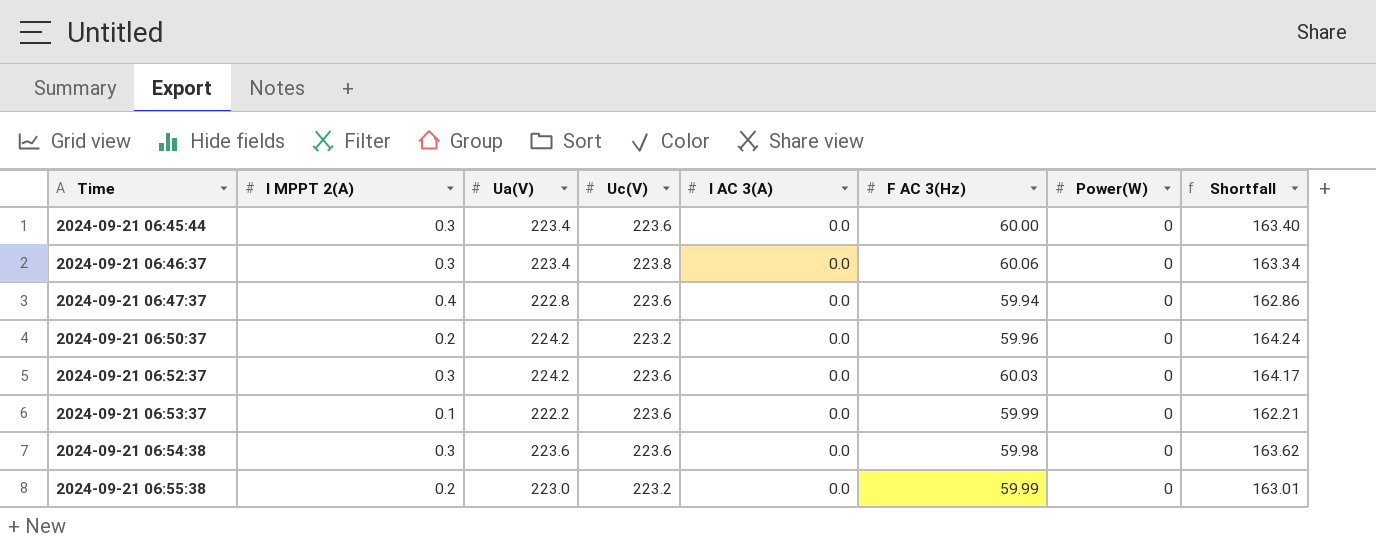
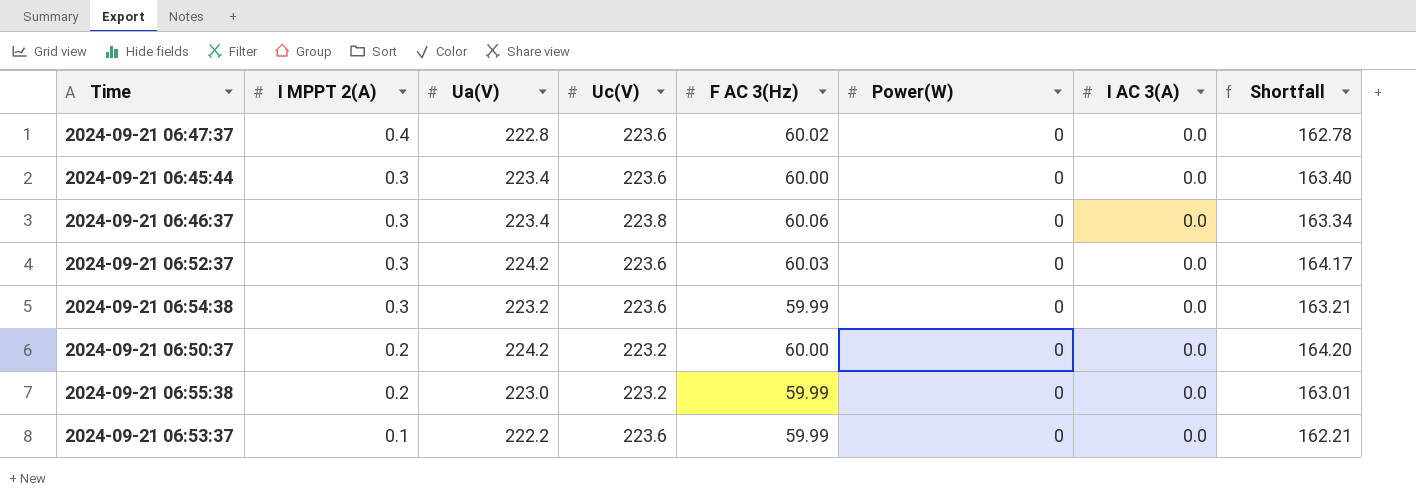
row order: Time ascending -> I MPPT 2(A) descending
column I AC 3(A) | position: 5 -> 7
2024-09-21 06:47:37 | F AC 3(Hz): 59.94 -> 60.02
2024-09-21 06:47:37 | Shortfall: 162.86 -> 162.78
2024-09-21 06:54:38 | Ua(V): 223.6 -> 223.2
2024-09-21 06:54:38 | F AC 3(Hz): 59.98 -> 59.99
2024-09-21 06:54:38 | Shortfall: 163.62 -> 163.21
2024-09-21 06:50:37 | F AC 3(Hz): 59.96 -> 60.00
2024-09-21 06:50:37 | Shortfall: 164.24 -> 164.20

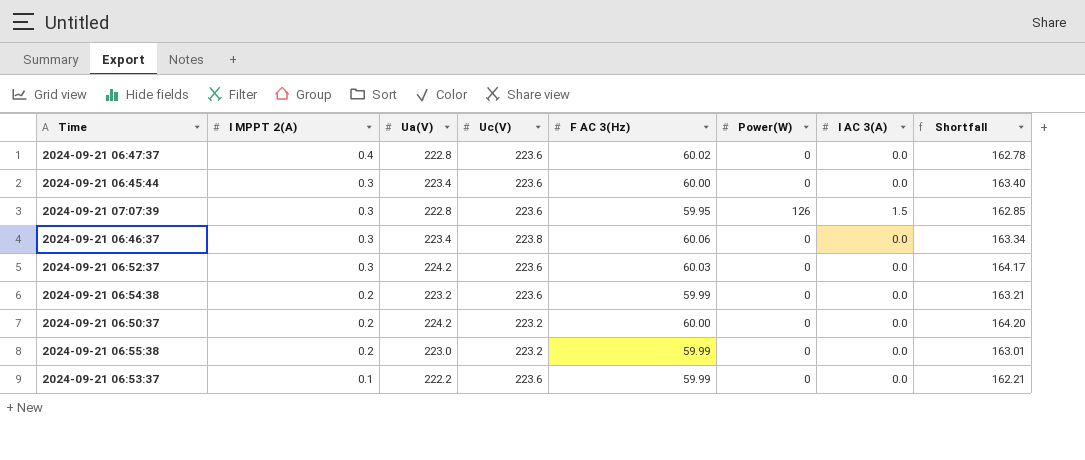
row 2024-09-21 07:07:39: none -> 0.3 | 222.8 | 223.6 | 59.95 | 126 | 1.5 | 162.85
2024-09-21 06:54:38 | I MPPT 2(A): 0.3 -> 0.2

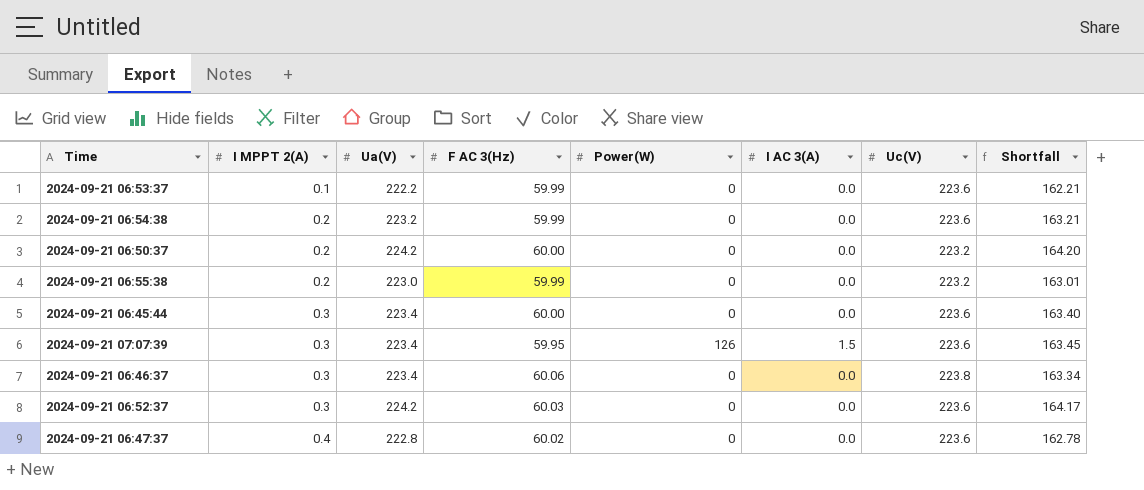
row order: I MPPT 2(A) descending -> I MPPT 2(A) ascending
column Uc(V) | position: 4 -> 7
2024-09-21 07:07:39 | Ua(V): 222.8 -> 223.4
2024-09-21 07:07:39 | Shortfall: 162.85 -> 163.45

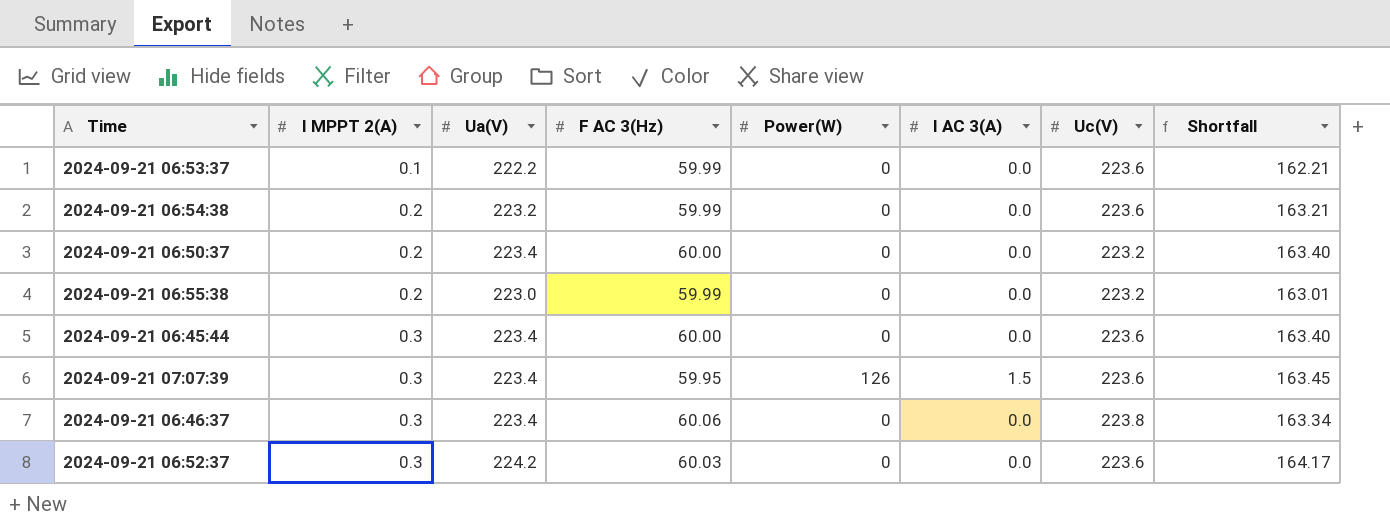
row 2024-09-21 06:47:37: 0.4 | 222.8 | 60.02 | 0 | 0.0 | 223.6 | 162.78 -> none
2024-09-21 06:50:37 | Ua(V): 224.2 -> 223.4
2024-09-21 06:50:37 | Shortfall: 164.20 -> 163.40

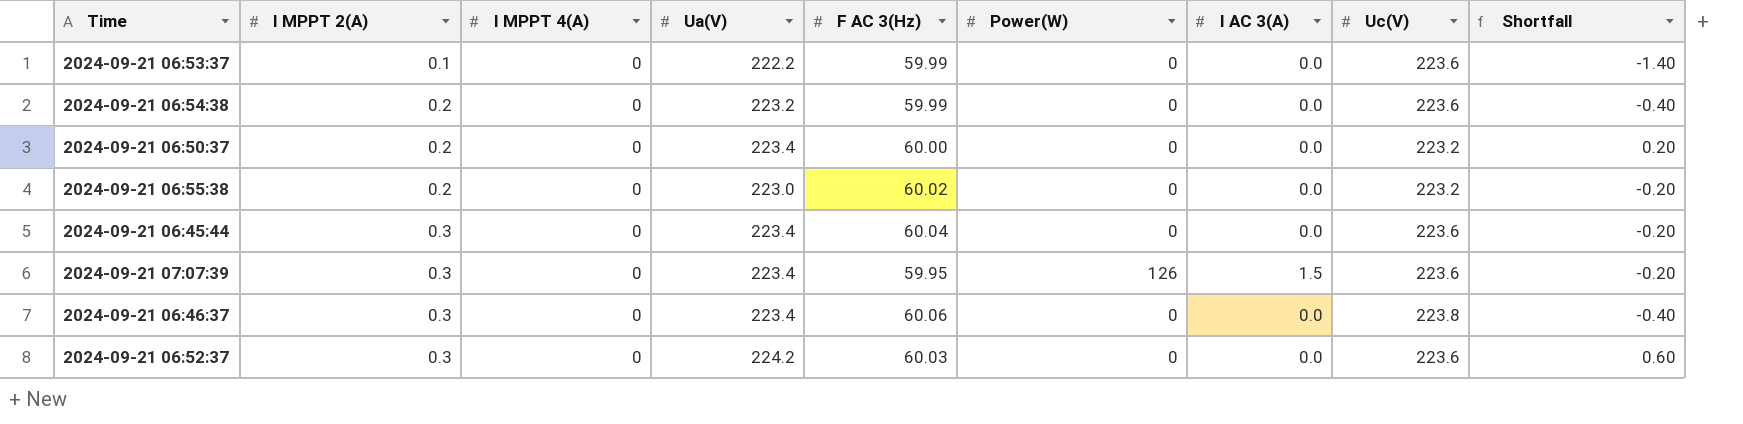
column I MPPT 4(A) | position: none -> 3
column Shortfall | formula: [Ua(V)] - [F AC 3(Hz)] -> [Ua(V)] - [Uc(V)]
2024-09-21 06:55:38 | F AC 3(Hz): 59.99 -> 60.02
2024-09-21 06:45:44 | F AC 3(Hz): 60.00 -> 60.04

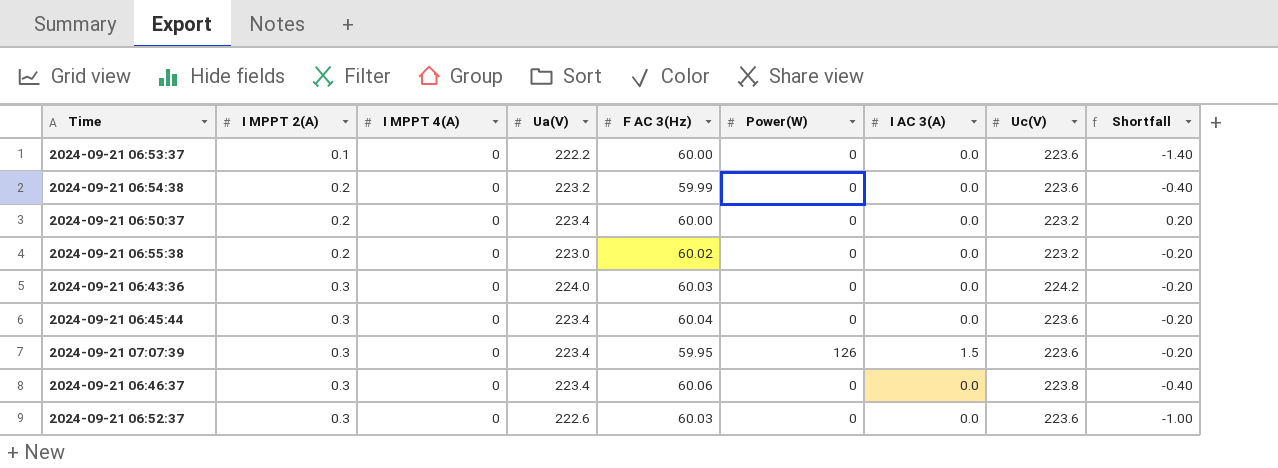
2024-09-21 06:53:37 | F AC 3(Hz): 59.99 -> 60.00
row 2024-09-21 06:43:36: none -> 0.3 | 0 | 224.0 | 60.03 | 0 | 0.0 | 224.2 | -0.20
2024-09-21 06:52:37 | Ua(V): 224.2 -> 222.6
2024-09-21 06:52:37 | Shortfall: 0.60 -> -1.00

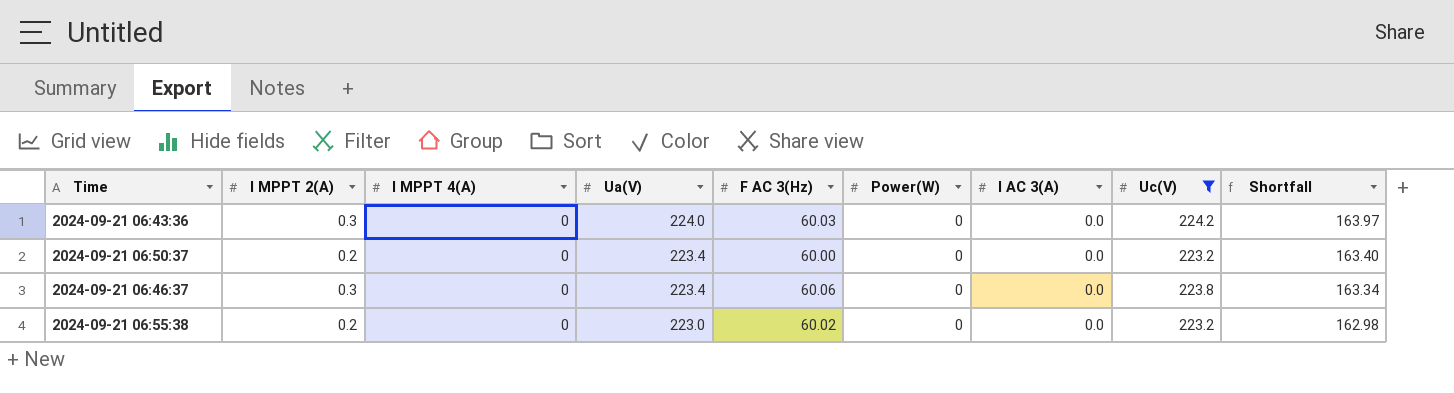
filter: none -> Uc(V) != 223.6
row order: I MPPT 2(A) ascending -> Ua(V) descending
column Shortfall | formula: [Ua(V)] - [Uc(V)] -> [Ua(V)] - [F AC 3(Hz)]

